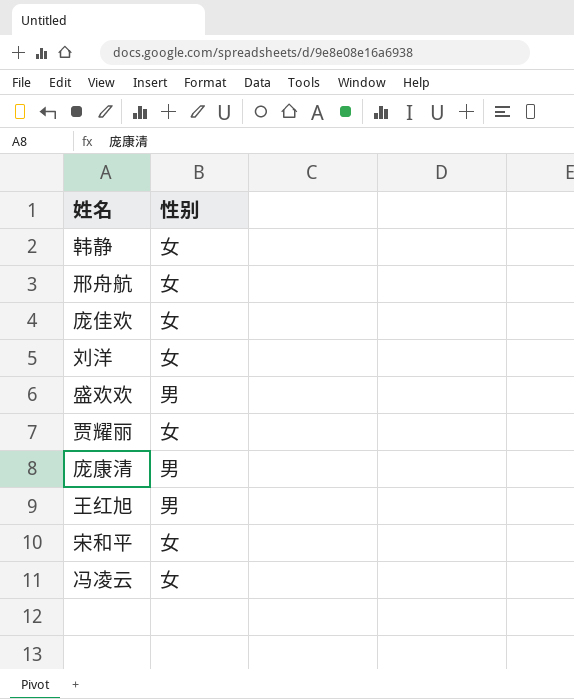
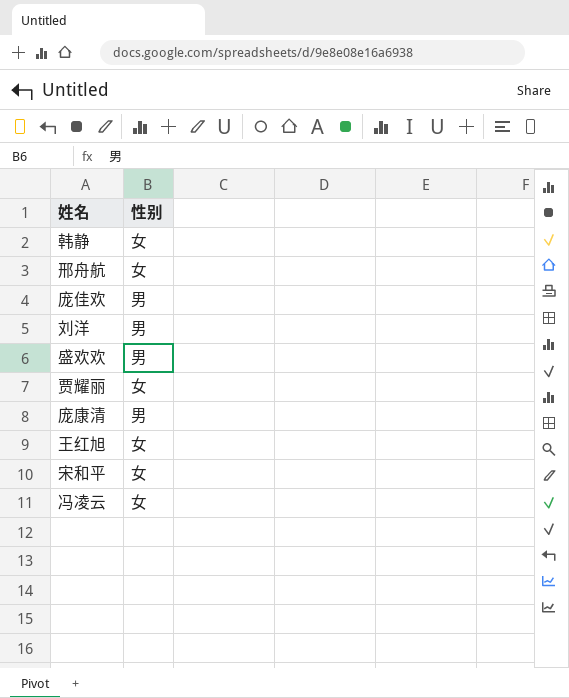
庞佳欢 | 性别: 女 -> 男
刘洋 | 性别: 女 -> 男
王红旭 | 性别: 男 -> 女

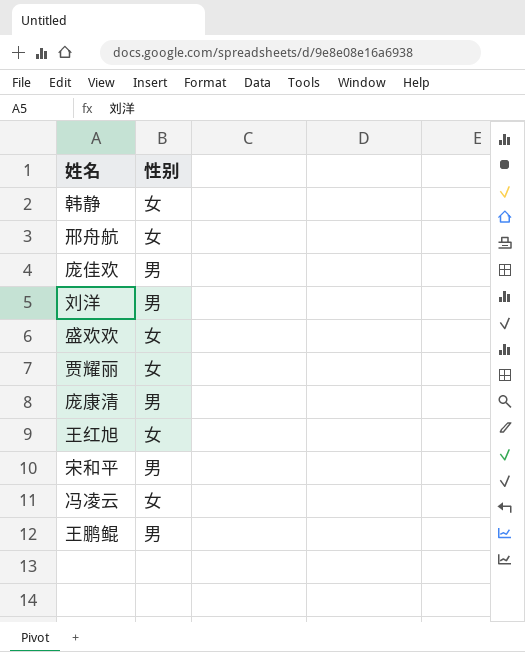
盛欢欢 | 性别: 男 -> 女
宋和平 | 性别: 女 -> 男
row 王鹏鲲: none -> 男

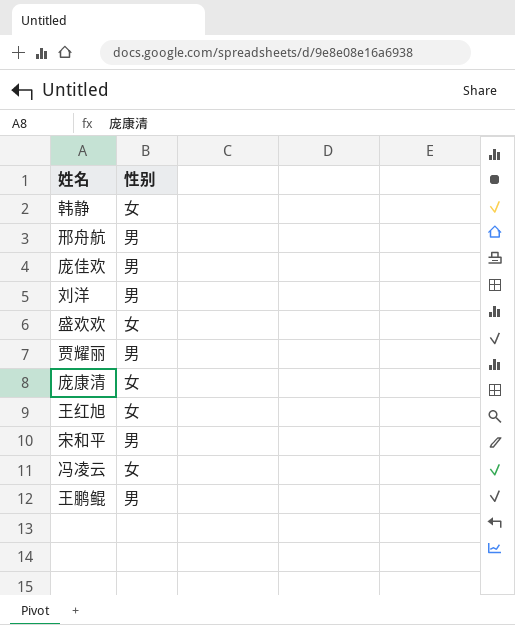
邢舟航 | 性别: 女 -> 男
贾耀丽 | 性别: 女 -> 男
庞康清 | 性别: 男 -> 女

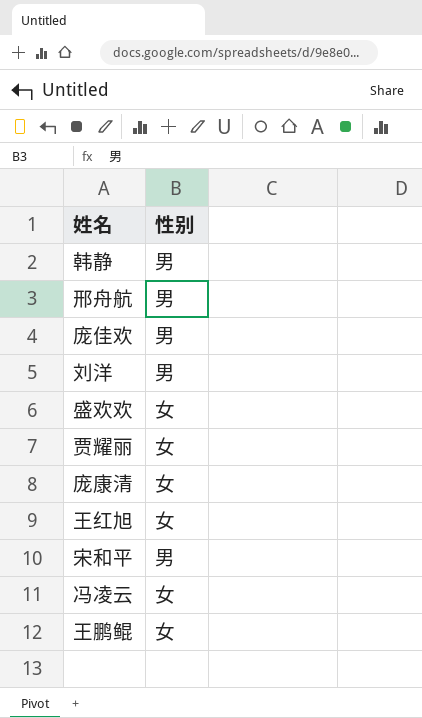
韩静 | 性别: 女 -> 男
贾耀丽 | 性别: 男 -> 女
王鹏鲲 | 性别: 男 -> 女

